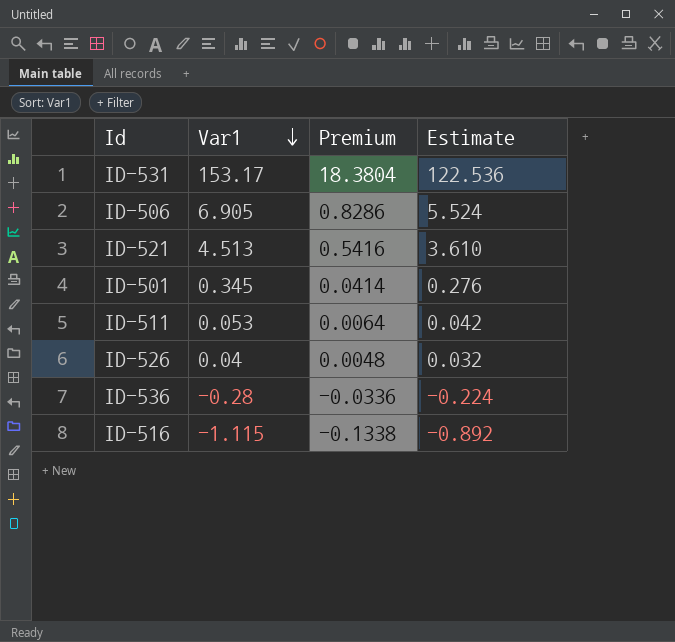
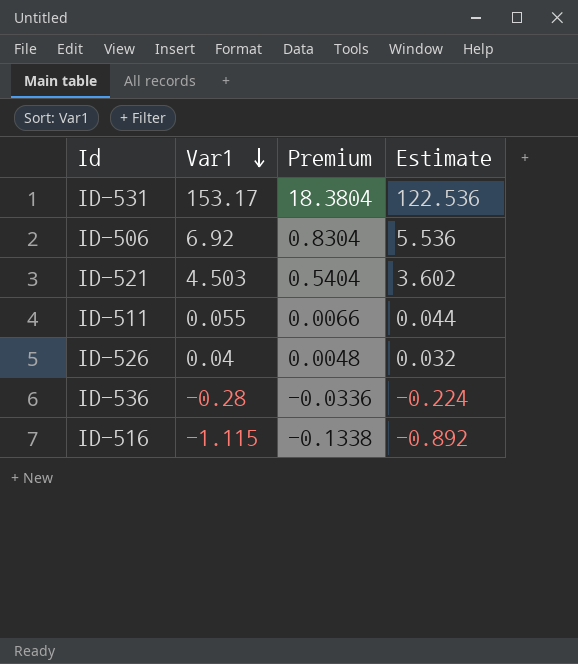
row ID-501: 0.345 | 0.0414 | 0.276 -> none
ID-506 | Var1: 6.905 -> 6.92
ID-506 | Premium: 0.8286 -> 0.8304
ID-506 | Estimate: 5.524 -> 5.536
ID-521 | Var1: 4.513 -> 4.503
ID-521 | Premium: 0.5416 -> 0.5404
ID-521 | Estimate: 3.610 -> 3.602
ID-511 | Var1: 0.053 -> 0.055
ID-511 | Premium: 0.0064 -> 0.0066
ID-511 | Estimate: 0.042 -> 0.044

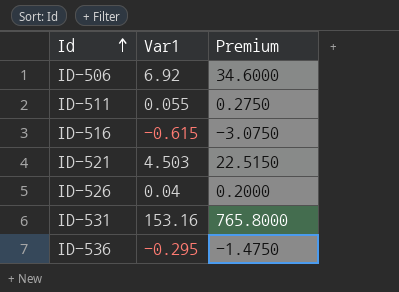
row order: Var1 descending -> Id ascending
column Estimate | formula: [Var1] * 0.8 -> none
column Premium | formula: [Var1] * 0.12 -> [Var1] * 5
ID-516 | Var1: -1.115 -> -0.615
ID-531 | Var1: 153.17 -> 153.16
ID-536 | Var1: -0.28 -> -0.295

